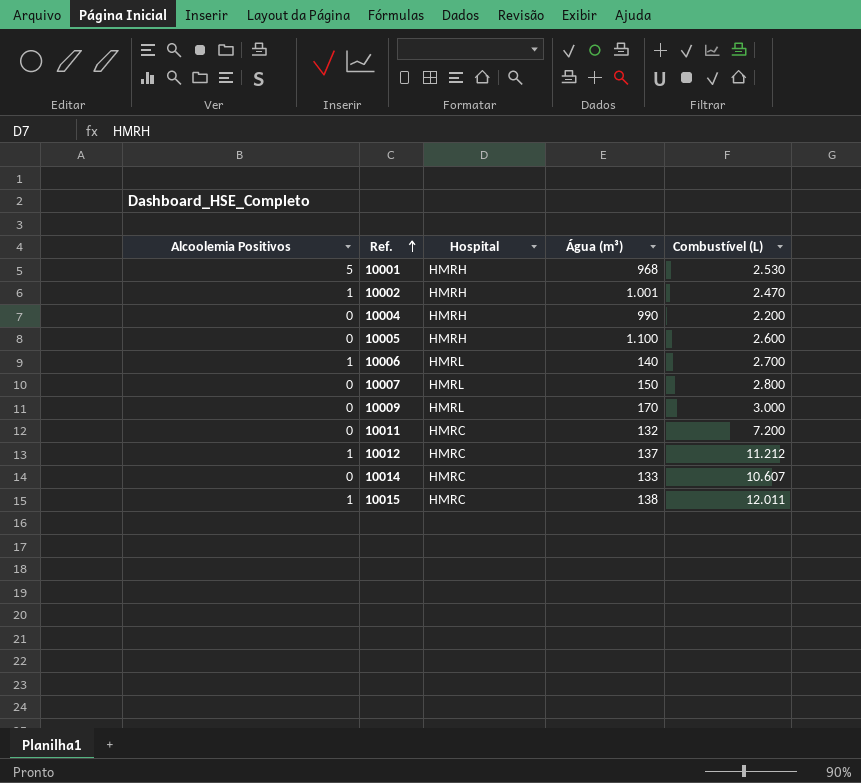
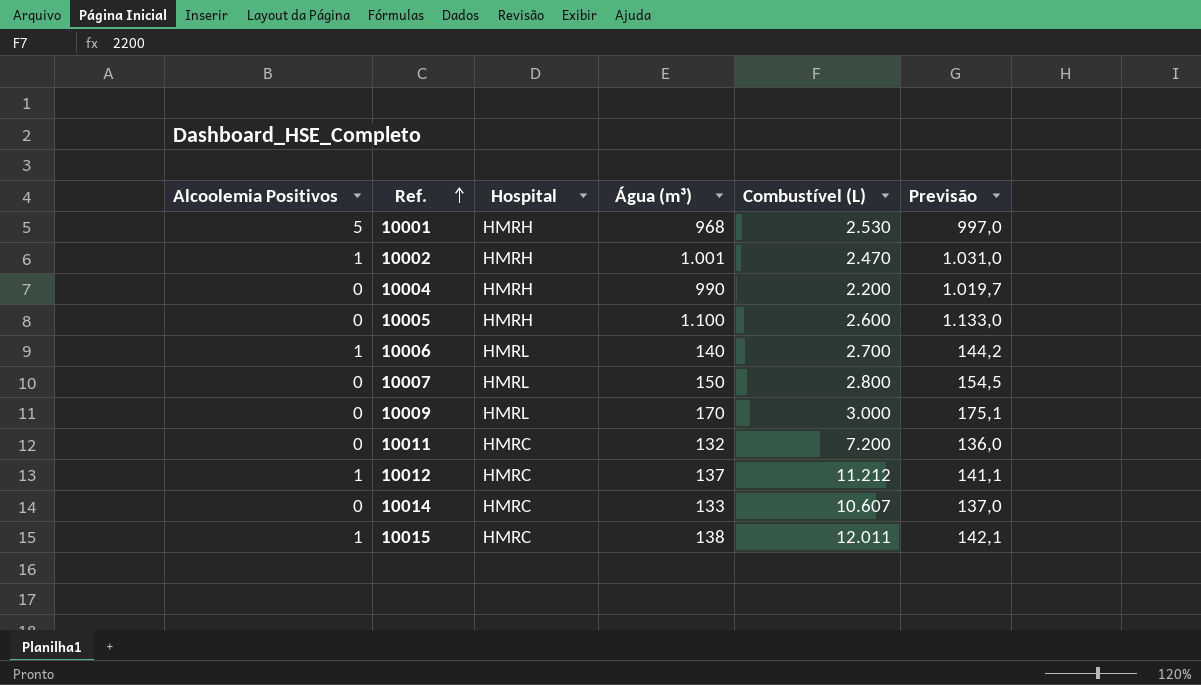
column Previsão | formula: none -> [Água (m³)] * 1,03

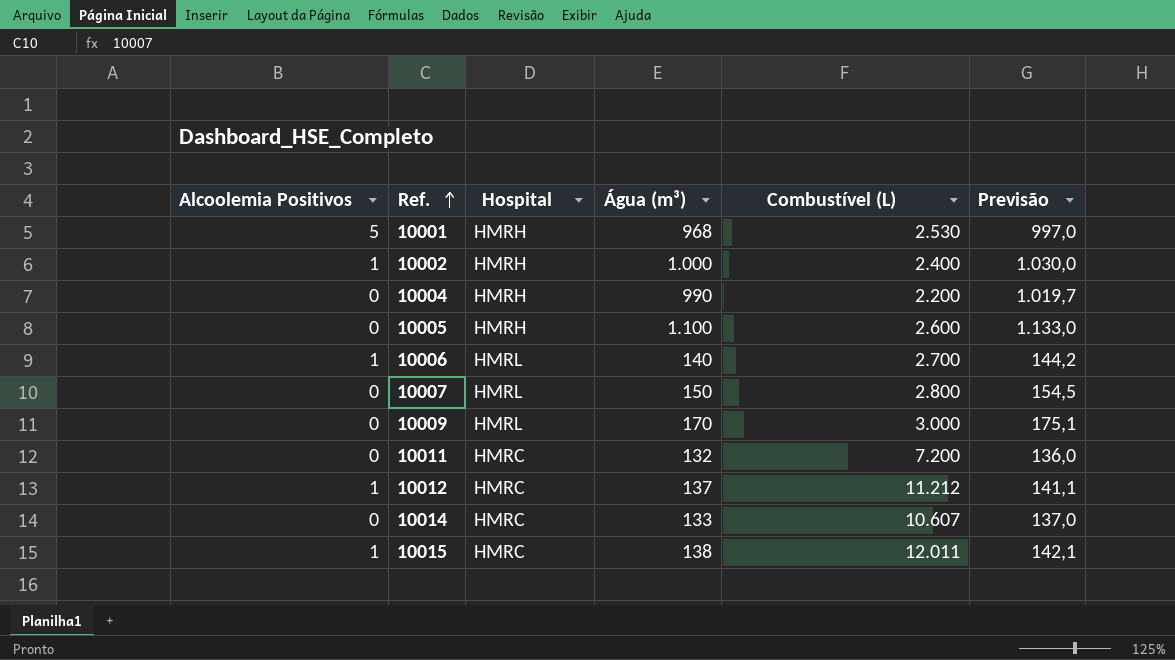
10002 | Água (m³): 1.001 -> 1.000
10002 | Combustível (L): 2.470 -> 2.400
10002 | Previsão: 1.031,0 -> 1.030,0

